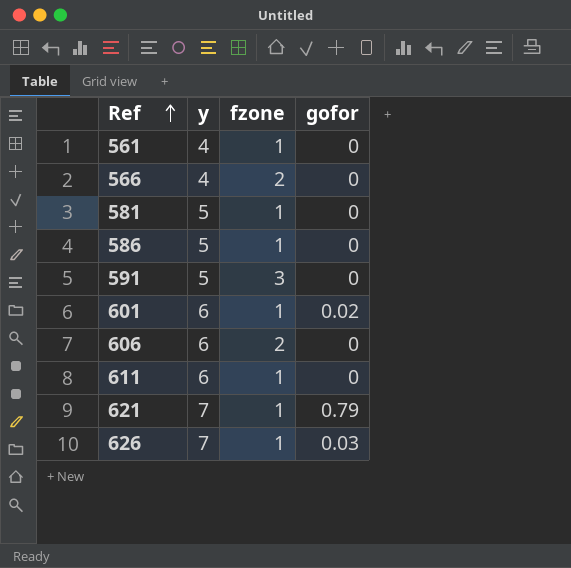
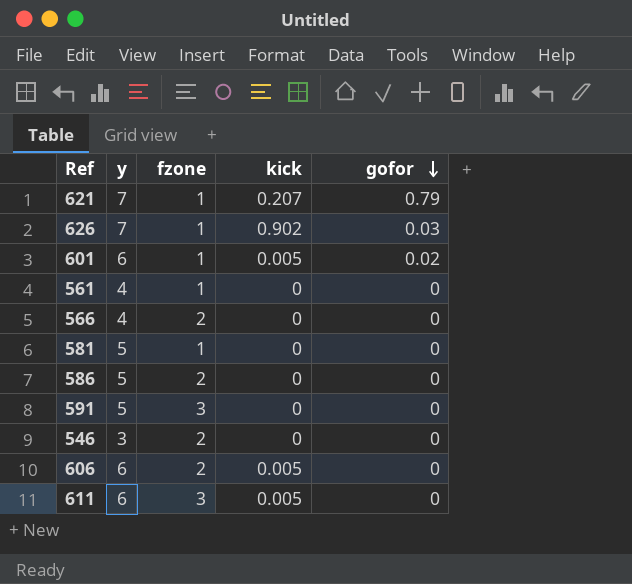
row order: Ref ascending -> gofor descending
column kick | position: none -> 4
586 | fzone: 1 -> 2
row 546: none -> 3 | 2 | 0 | 0
611 | fzone: 1 -> 3

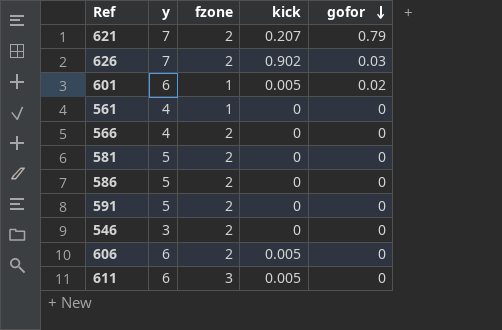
621 | fzone: 1 -> 2
626 | fzone: 1 -> 2
581 | fzone: 1 -> 2
591 | fzone: 3 -> 2

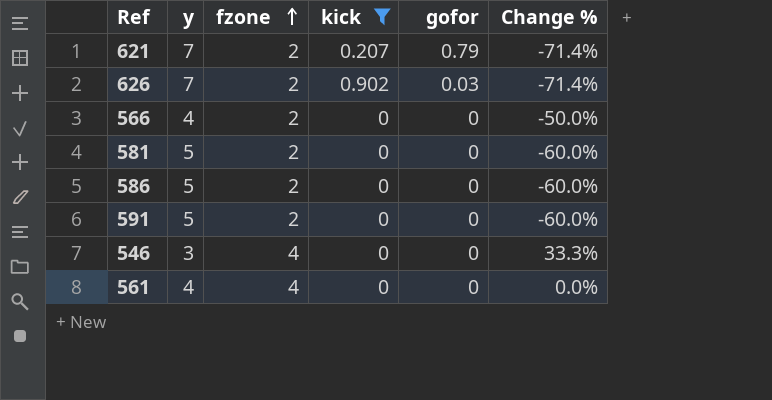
filter: none -> kick != 0.005
row order: gofor descending -> fzone ascending
column Change % | formula: none -> ([fzone] - [y]) / [y]
546 | fzone: 2 -> 4
561 | fzone: 1 -> 4

